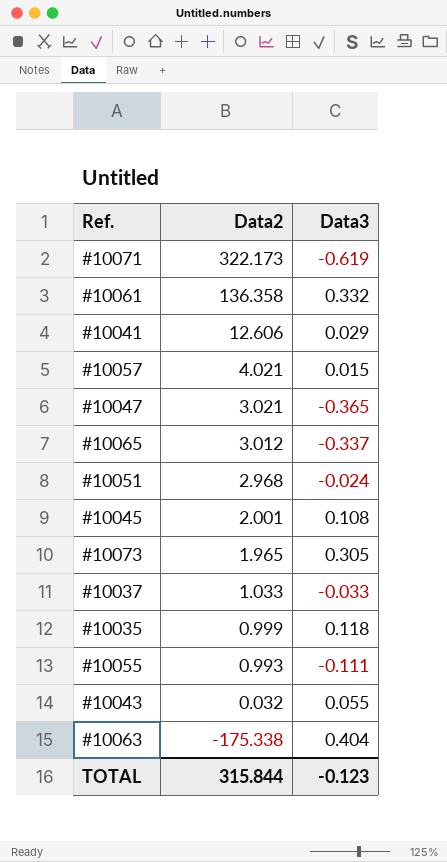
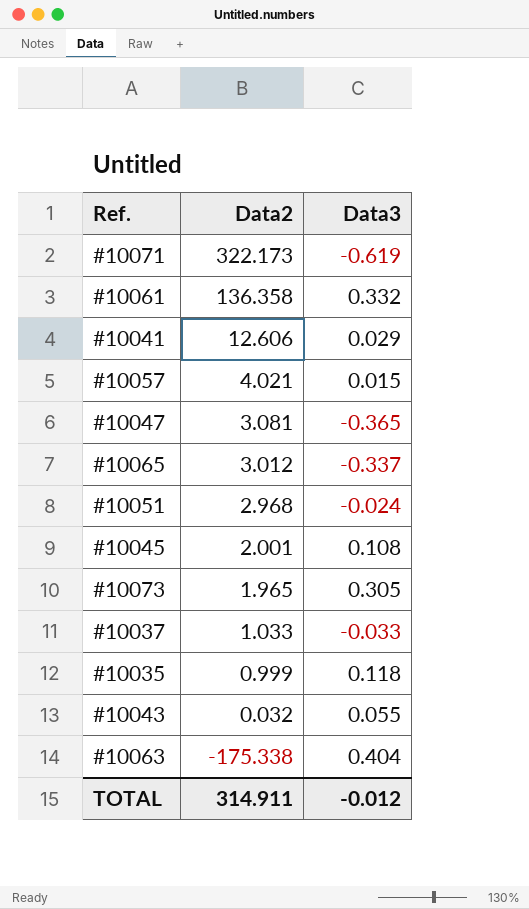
row #10055: 0.993 | -0.111 -> none
#10047 | Data2: 3.021 -> 3.081
TOTAL | Data2: 315.844 -> 314.911
TOTAL | Data3: -0.123 -> -0.012

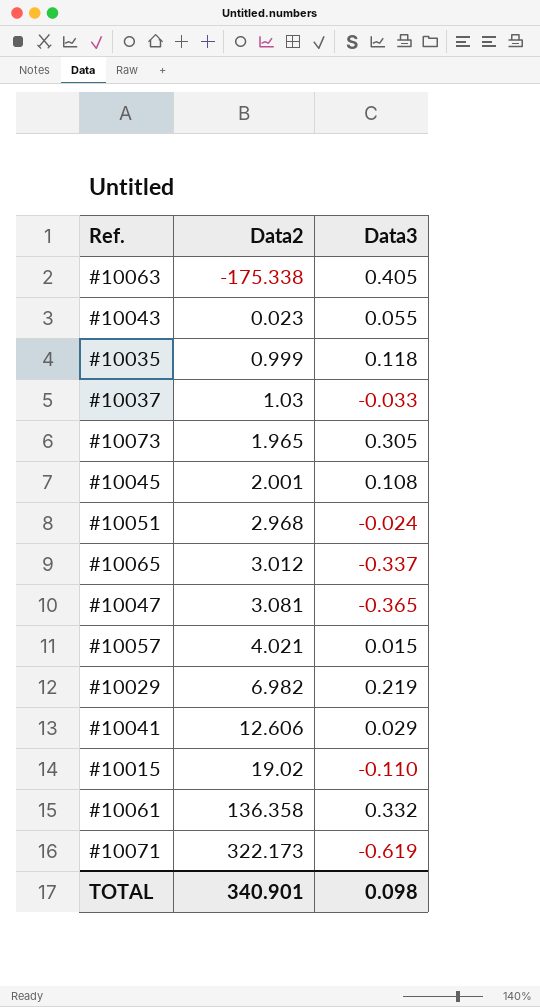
row order: Data2 descending -> Data2 ascending
#10063 | Data3: 0.404 -> 0.405
#10043 | Data2: 0.032 -> 0.023
#10037 | Data2: 1.033 -> 1.03
row #10029: none -> 6.982 | 0.219
row #10015: none -> 19.02 | -0.110
TOTAL | Data2: 314.911 -> 340.901
TOTAL | Data3: -0.012 -> 0.098

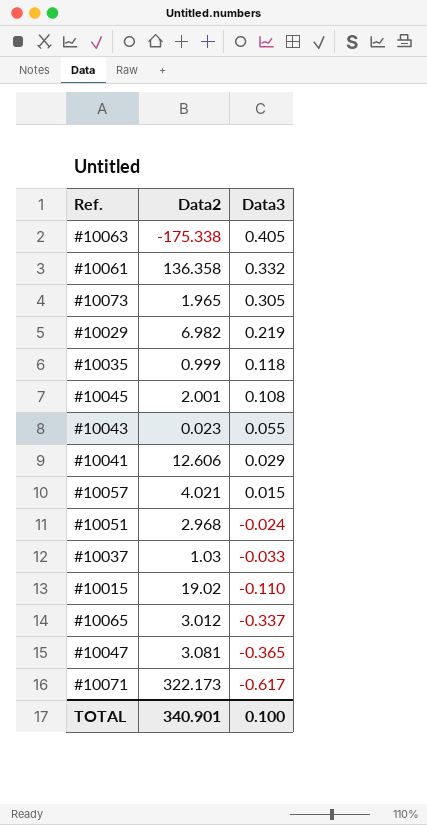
row order: Data2 ascending -> Data3 descending
#10071 | Data3: -0.619 -> -0.617
TOTAL | Data3: 0.098 -> 0.100

